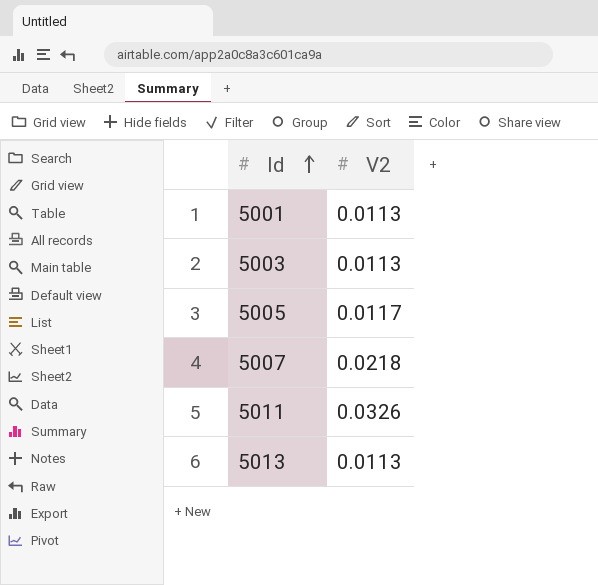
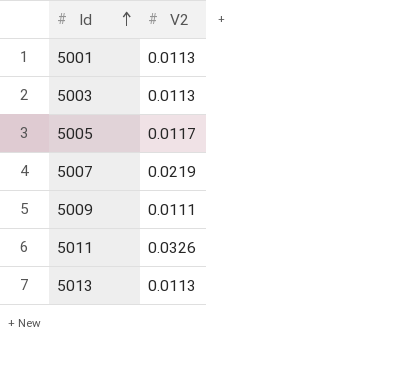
5007 | V2: 0.0218 -> 0.0219
row 5009: none -> 0.0111

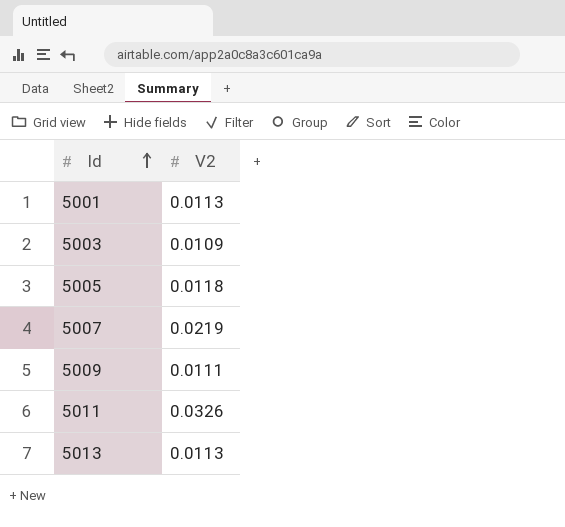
5003 | V2: 0.0113 -> 0.0109
5005 | V2: 0.0117 -> 0.0118

